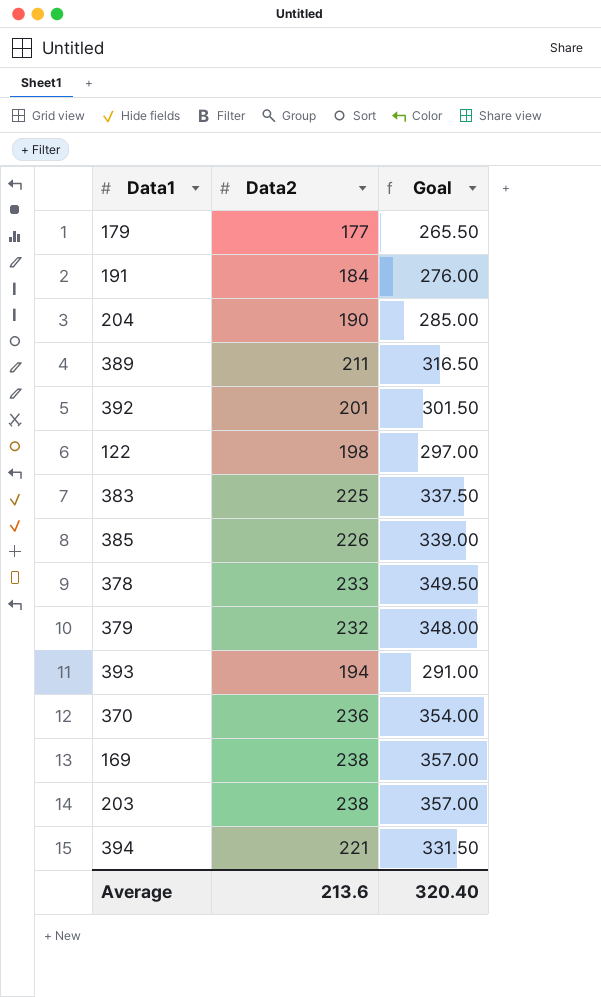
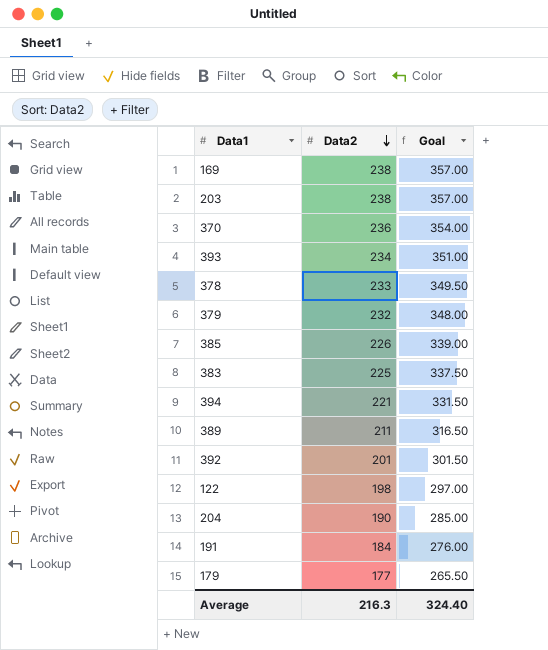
row order: none -> Data2 descending
393 | Data2: 194 -> 234
393 | Goal: 291.00 -> 351.00
Average | Data2: 213.6 -> 216.3
Average | Goal: 320.40 -> 324.40

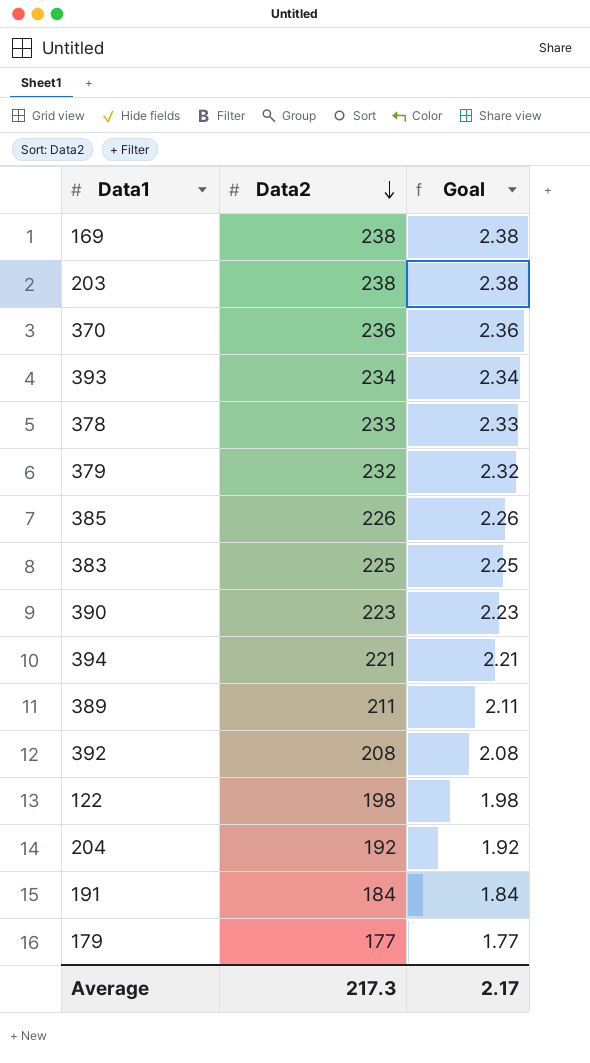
column Goal | formula: [Data2] * 1.5 -> [Data2] * 0.01
row 390: none -> 223 | 2.23
392 | Data2: 201 -> 208
204 | Data2: 190 -> 192
Average | Data2: 216.3 -> 217.3
Average | Goal: 324.40 -> 2.17

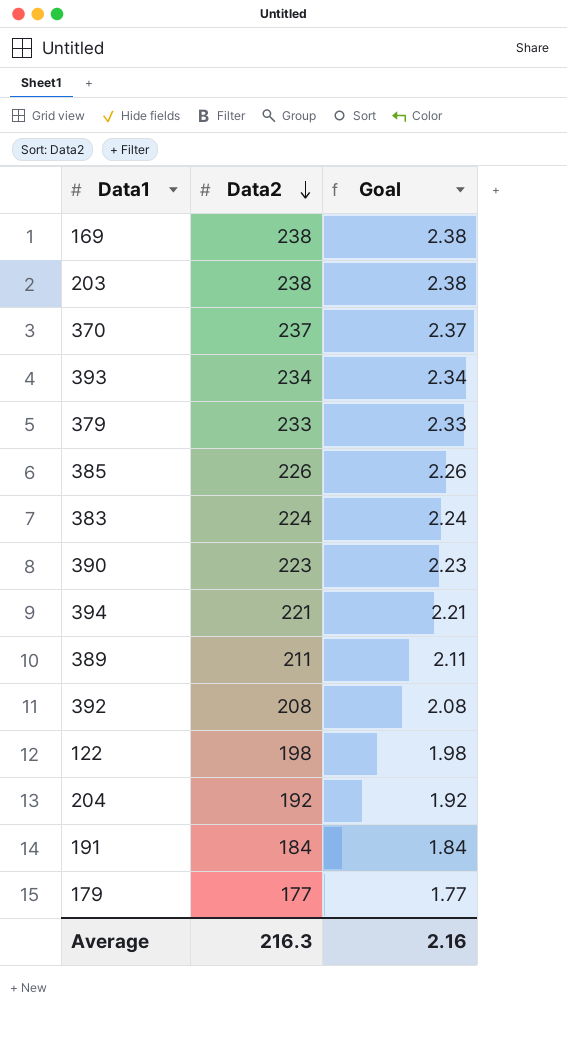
row 378: 233 | 2.33 -> none
370 | Data2: 236 -> 237
370 | Goal: 2.36 -> 2.37
379 | Data2: 232 -> 233
379 | Goal: 2.32 -> 2.33
383 | Data2: 225 -> 224
383 | Goal: 2.25 -> 2.24
Average | Data2: 217.3 -> 216.3
Average | Goal: 2.17 -> 2.16

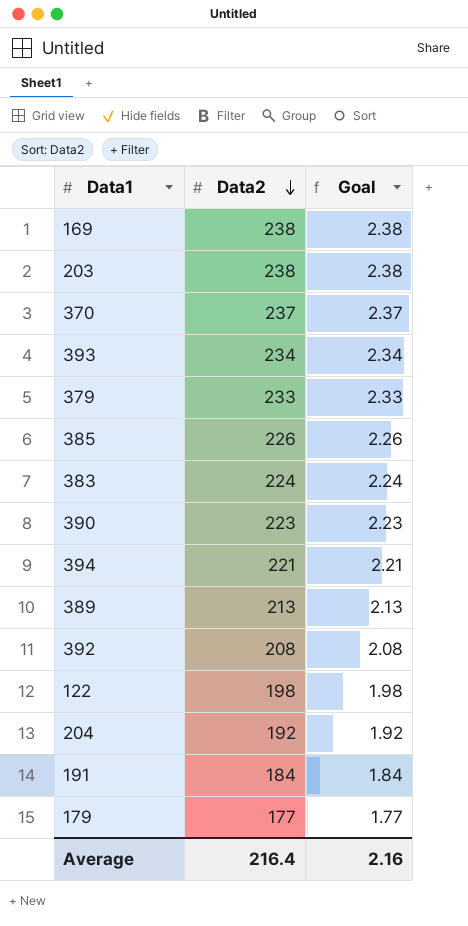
389 | Data2: 211 -> 213
389 | Goal: 2.11 -> 2.13
Average | Data2: 216.3 -> 216.4

